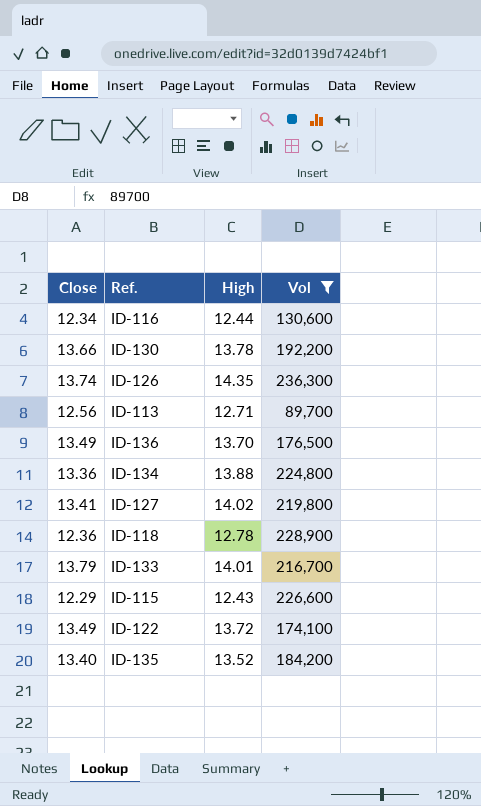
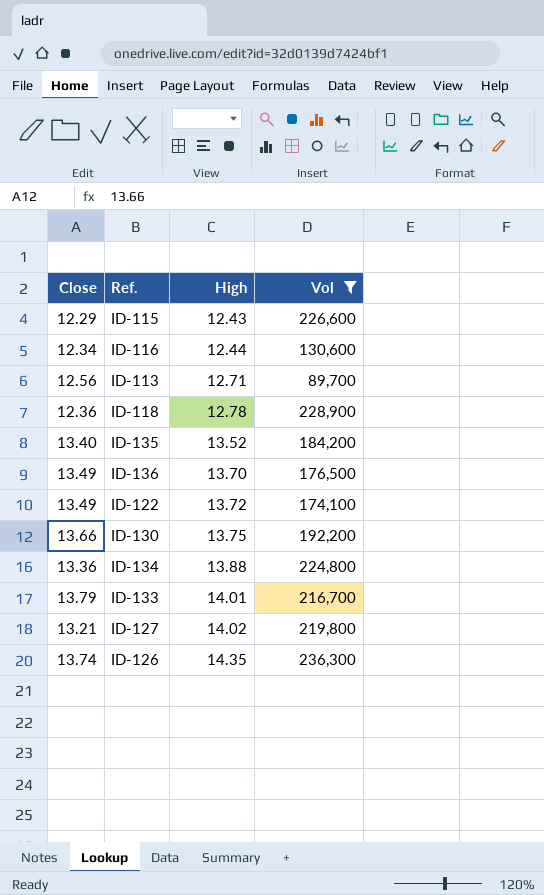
row order: none -> High ascending
ID-130 | High: 13.78 -> 13.75
ID-127 | Close: 13.41 -> 13.21

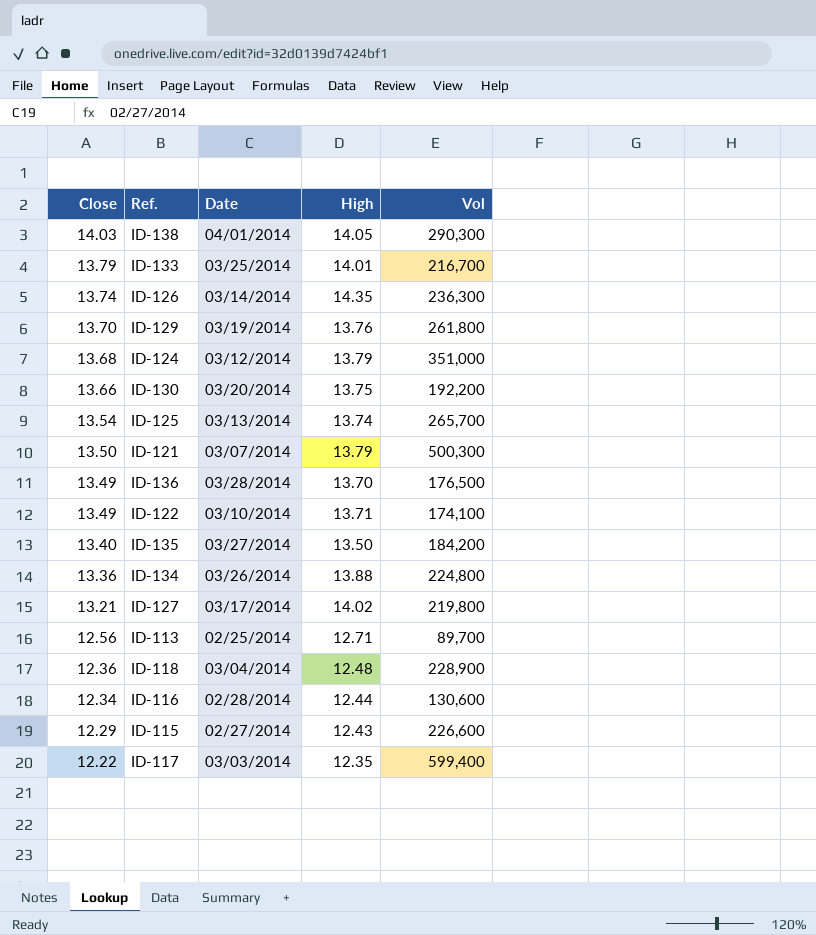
filter: Vol <= 236,300 -> none
row order: High ascending -> Close descending
column Date | position: none -> 3
ID-122 | High: 13.72 -> 13.71
ID-135 | High: 13.52 -> 13.50
ID-118 | High: 12.78 -> 12.48

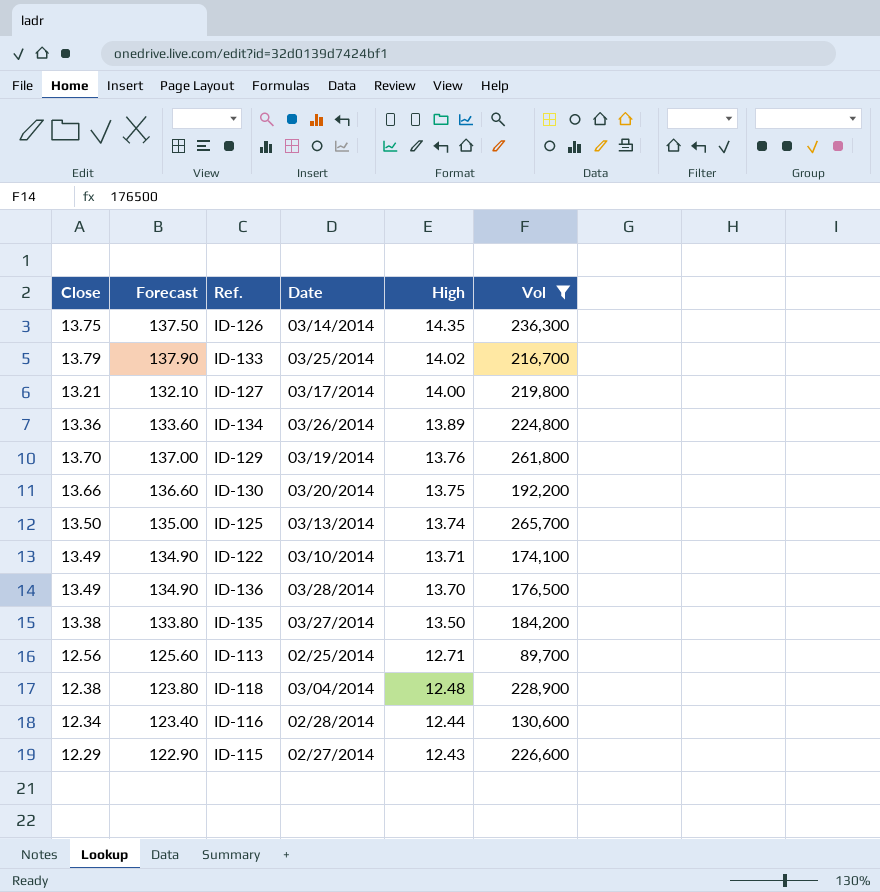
filter: none -> Vol <= 265,700
row order: Close descending -> High descending
column Forecast | formula: none -> [Close] * 10
ID-126 | Close: 13.74 -> 13.75
ID-133 | High: 14.01 -> 14.02
ID-127 | High: 14.02 -> 14.00
ID-134 | High: 13.88 -> 13.89
ID-125 | Close: 13.54 -> 13.50
ID-135 | Close: 13.40 -> 13.38
ID-118 | Close: 12.36 -> 12.38

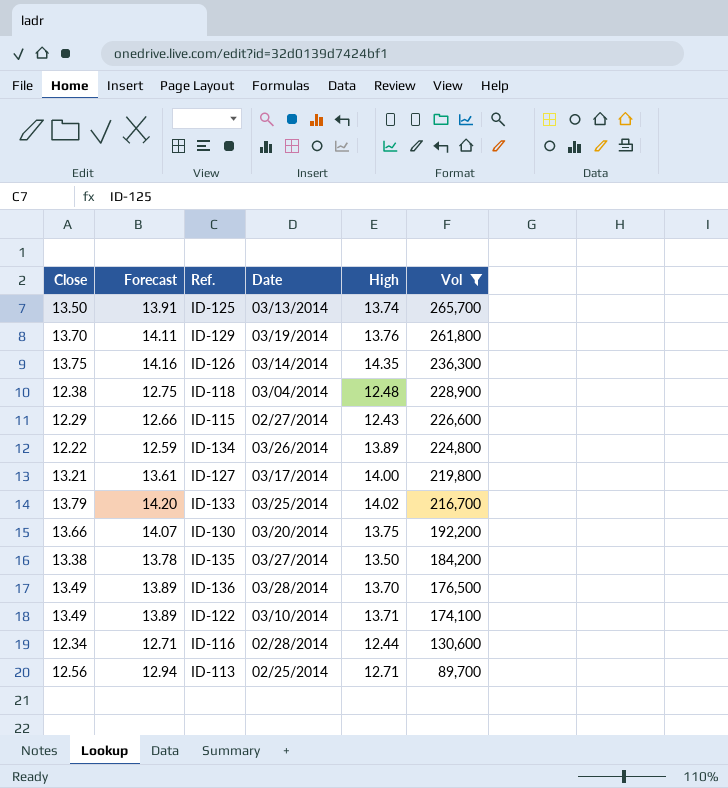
row order: High descending -> Vol descending
column Forecast | formula: [Close] * 10 -> [Close] * 1.03
ID-134 | Close: 13.36 -> 12.22

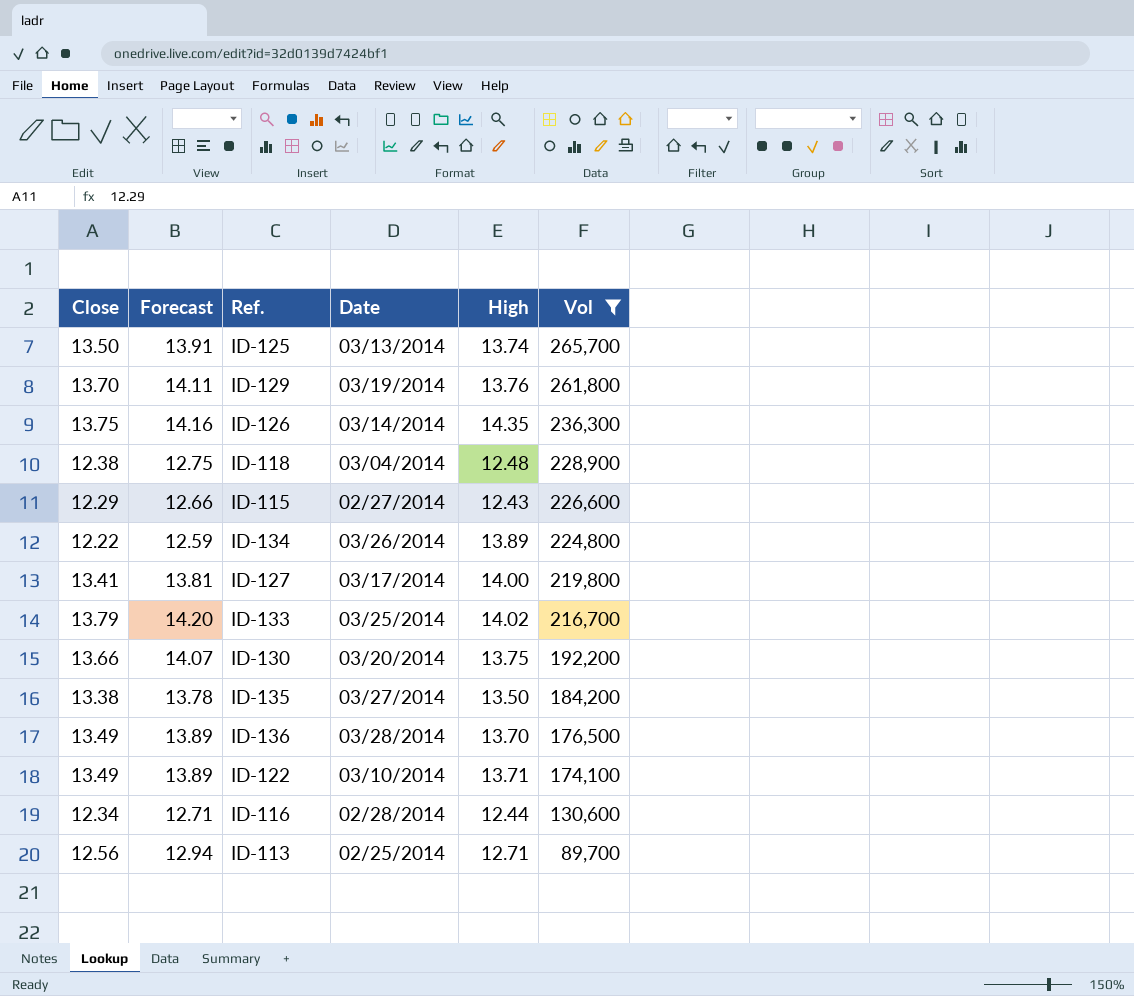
ID-127 | Close: 13.21 -> 13.41
ID-127 | Forecast: 13.61 -> 13.81

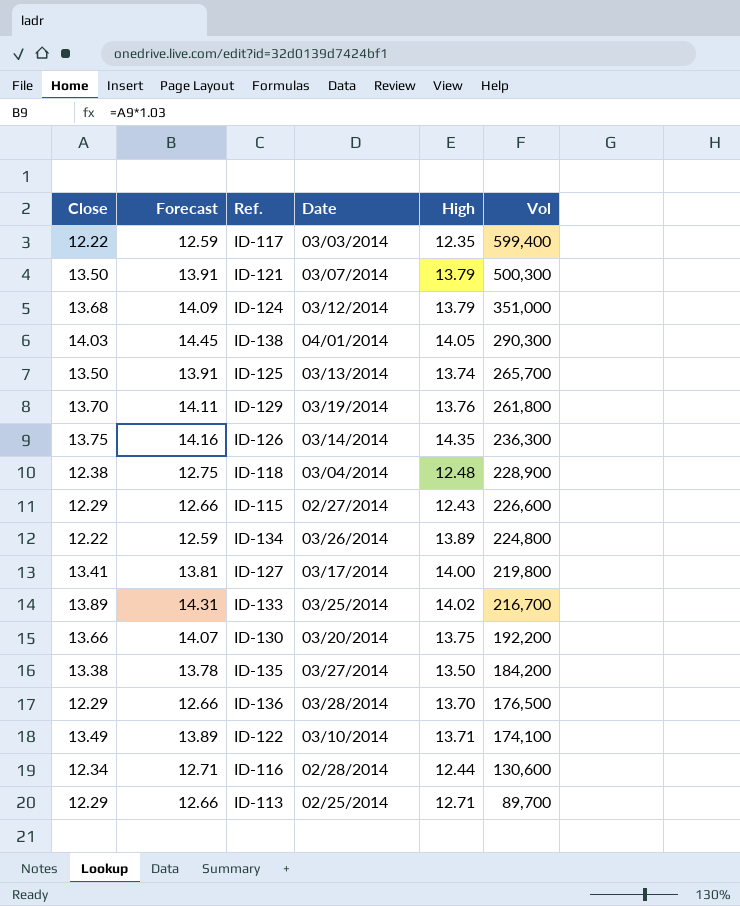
filter: Vol <= 265,700 -> none
ID-133 | Close: 13.79 -> 13.89
ID-133 | Forecast: 14.20 -> 14.31
ID-136 | Close: 13.49 -> 12.29
ID-136 | Forecast: 13.89 -> 12.66
ID-113 | Close: 12.56 -> 12.29
ID-113 | Forecast: 12.94 -> 12.66

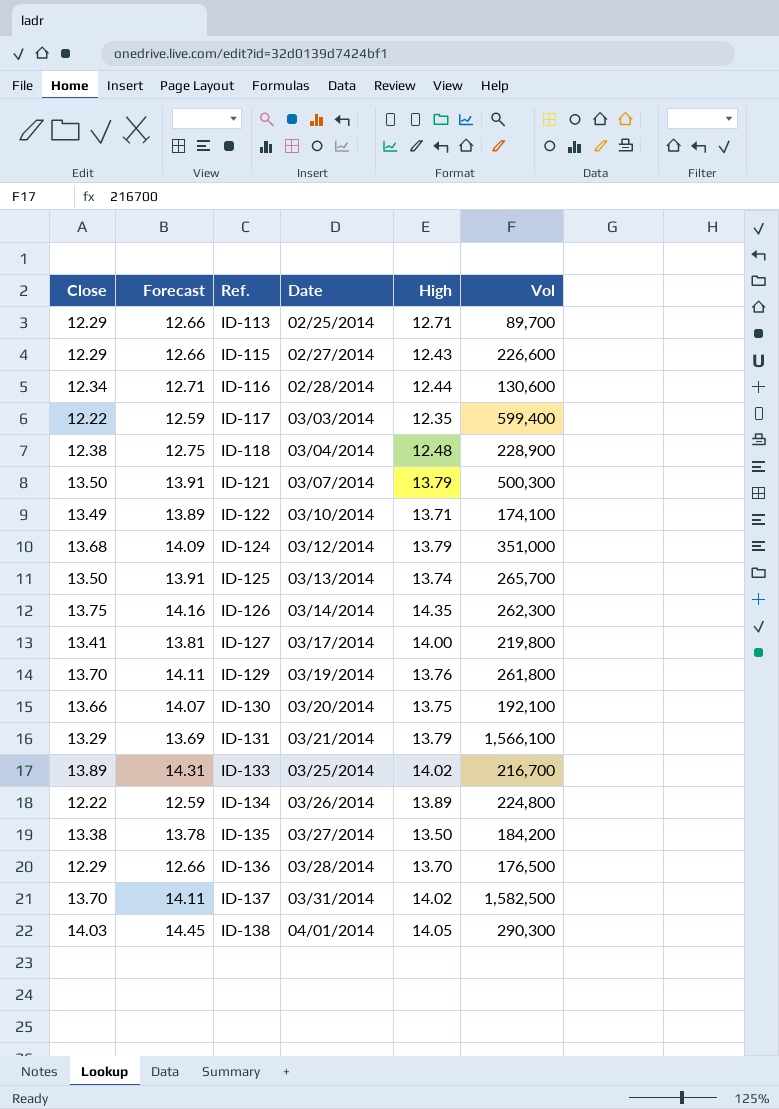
row order: Vol descending -> Ref. ascending
ID-126 | Vol: 236,300 -> 262,300
ID-130 | Vol: 192,200 -> 192,100
row ID-131: none -> 13.29 | 13.69 | 03/21/2014 | 13.79 | 1,566,100
row ID-137: none -> 13.70 | 14.11 | 03/31/2014 | 14.02 | 1,582,500

